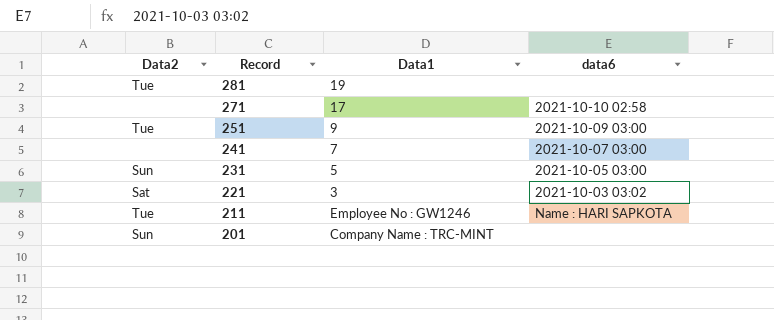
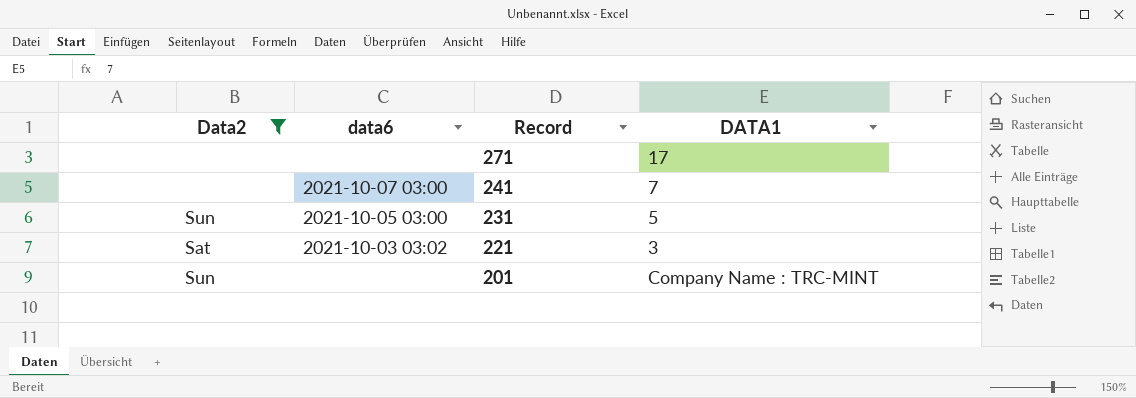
filter: none -> Data2 != Tue
column data6 | position: 4 -> 2
column name: Data1 -> DATA1
271 | data6: 2021-10-10 02:58 -> none

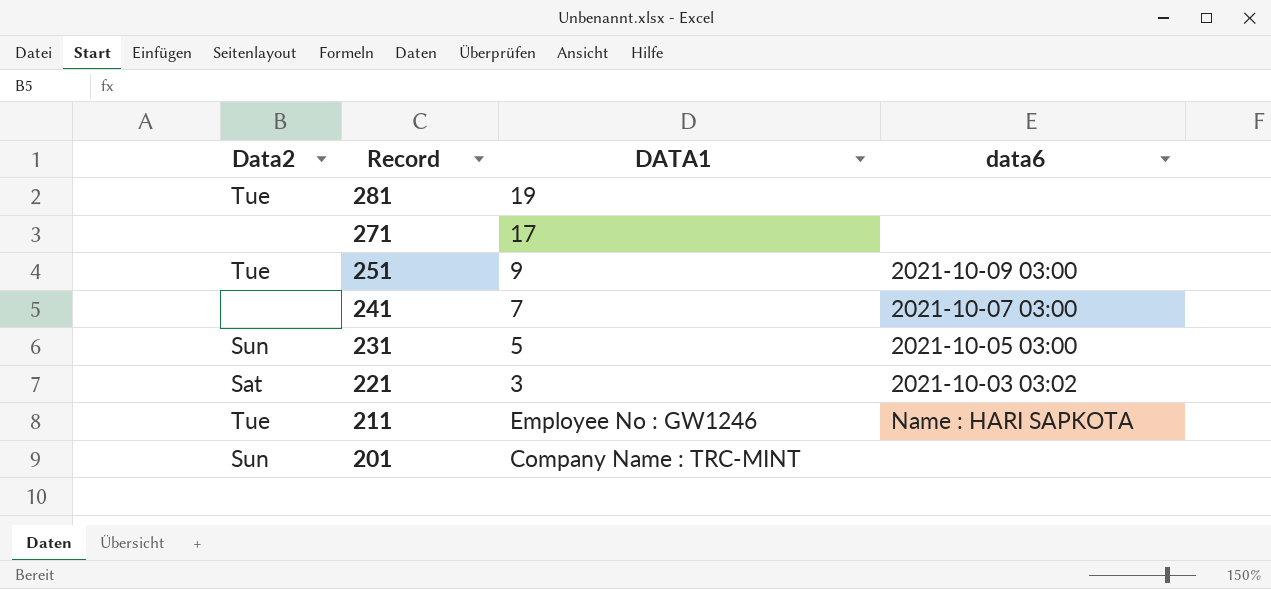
filter: Data2 != Tue -> none
column data6 | position: 2 -> 4

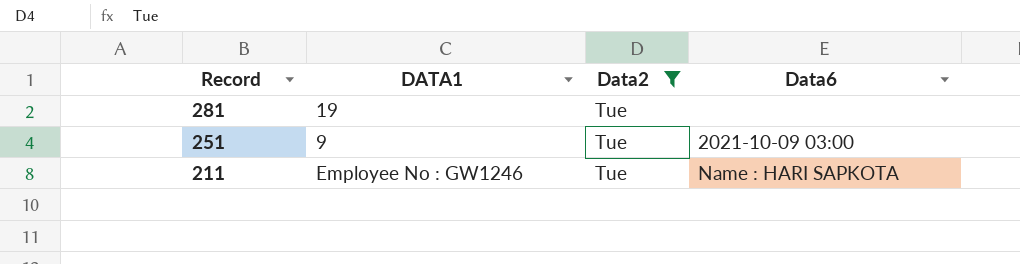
filter: none -> Data2 = Tue
column Data2 | position: 1 -> 3
column name: data6 -> Data6

